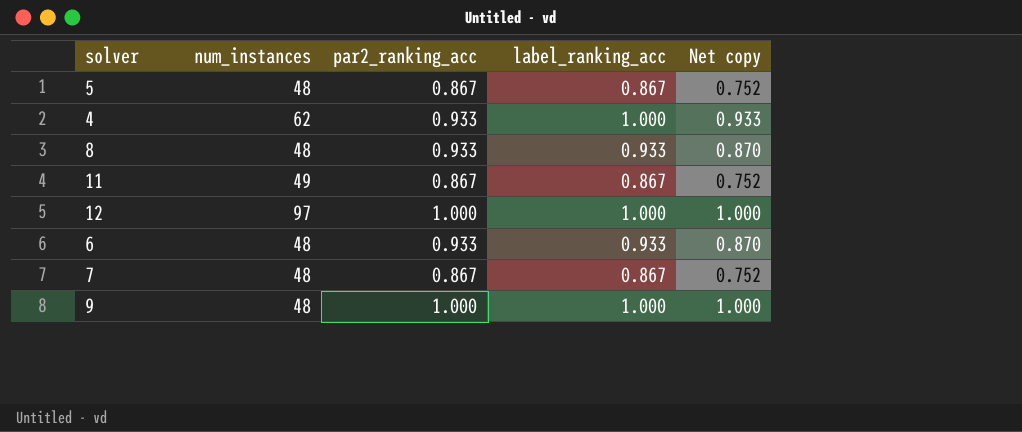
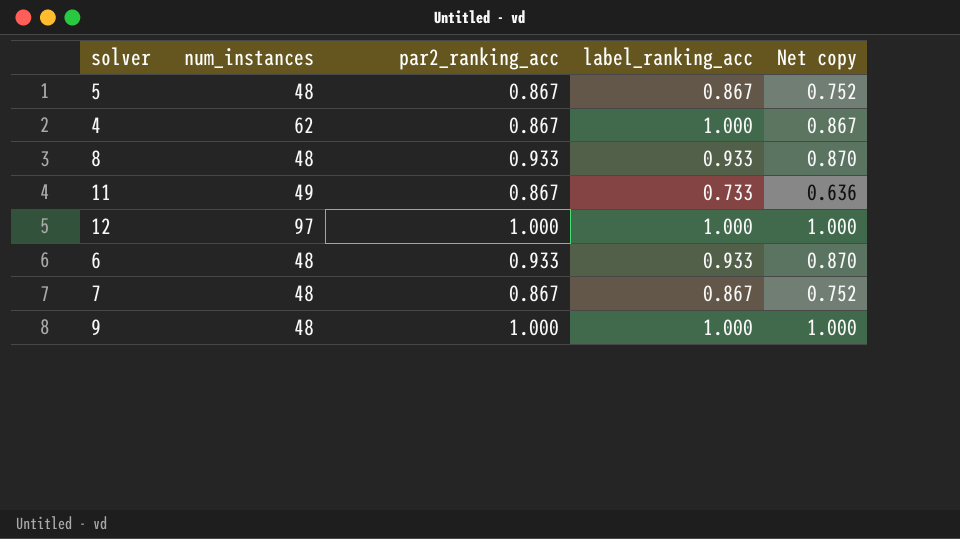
4 | par2_ranking_acc: 0.933 -> 0.867
4 | Net copy: 0.933 -> 0.867
11 | label_ranking_acc: 0.867 -> 0.733
11 | Net copy: 0.752 -> 0.636

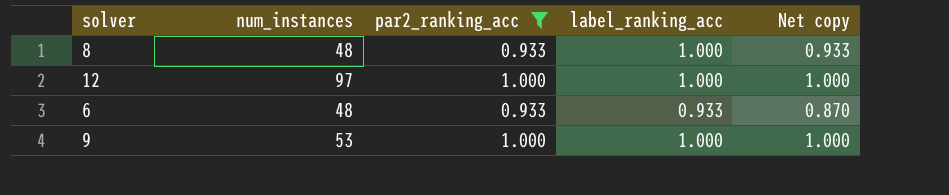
filter: none -> par2_ranking_acc != 0.867
8 | label_ranking_acc: 0.933 -> 1.000
8 | Net copy: 0.870 -> 0.933
9 | num_instances: 48 -> 53

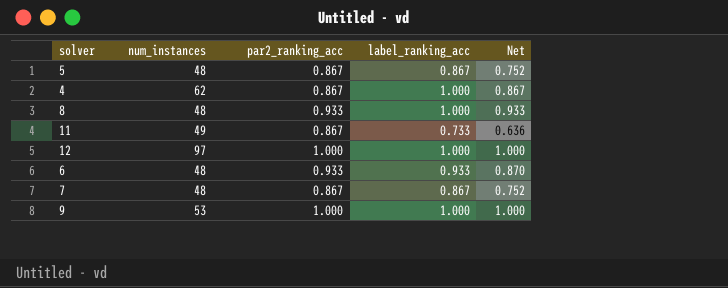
filter: par2_ranking_acc != 0.867 -> none
column name: Net copy -> Net

